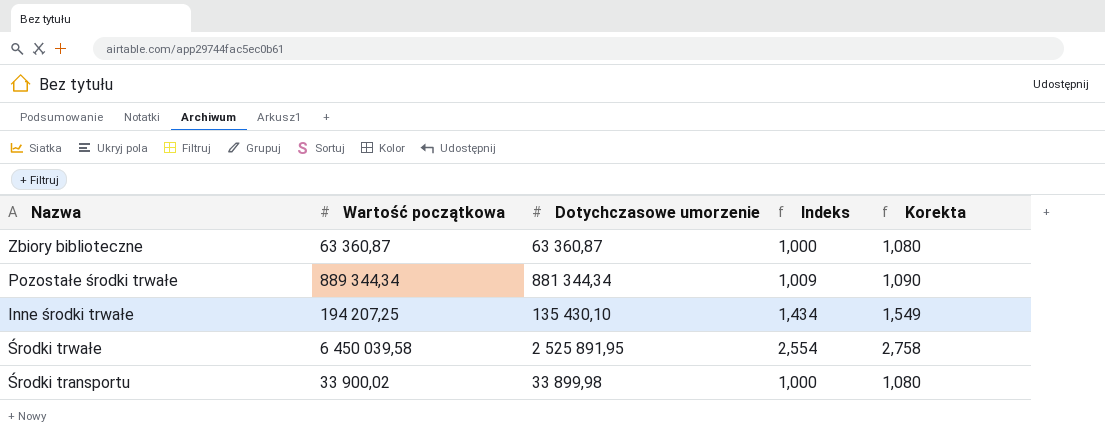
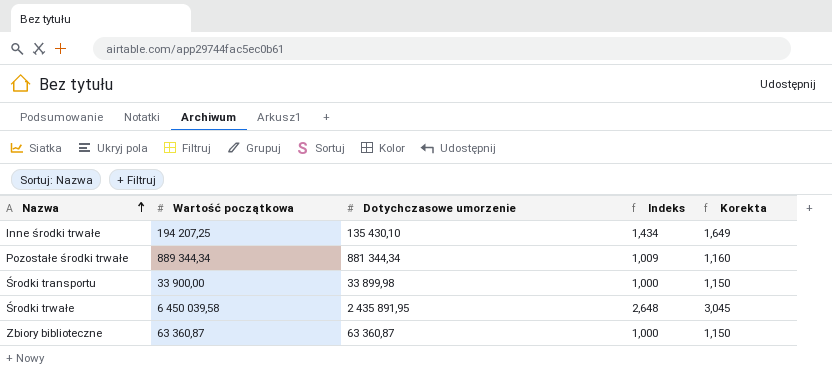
row order: none -> Nazwa ascending
column Korekta | formula: [Indeks] * 1,08 -> [Indeks] * 1,15
Środki transportu | Wartość początkowa: 33 900,02 -> 33 900,00
Środki trwałe | Dotychczasowe umorzenie: 2 525 891,95 -> 2 435 891,95
Środki trwałe | Indeks: 2,554 -> 2,648

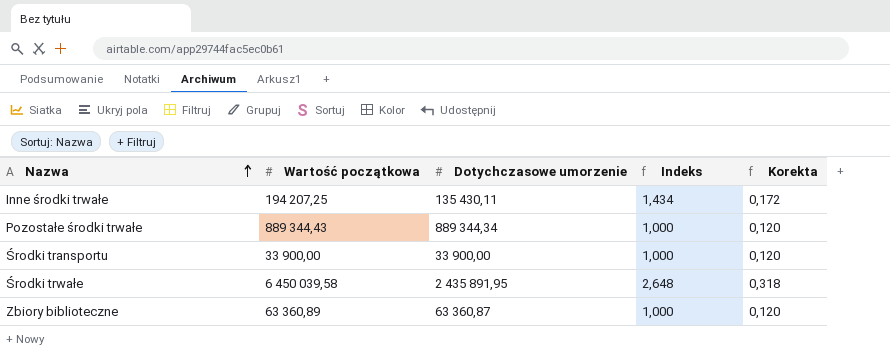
column Korekta | formula: [Indeks] * 1,15 -> [Indeks] * 0,12
Inne środki trwałe | Dotychczasowe umorzenie: 135 430,10 -> 135 430,11
Pozostałe środki trwałe | Wartość początkowa: 889 344,34 -> 889 344,43
Pozostałe środki trwałe | Dotychczasowe umorzenie: 881 344,34 -> 889 344,34
Pozostałe środki trwałe | Indeks: 1,009 -> 1,000
Środki transportu | Dotychczasowe umorzenie: 33 899,98 -> 33 900,00
Zbiory biblioteczne | Wartość początkowa: 63 360,87 -> 63 360,89

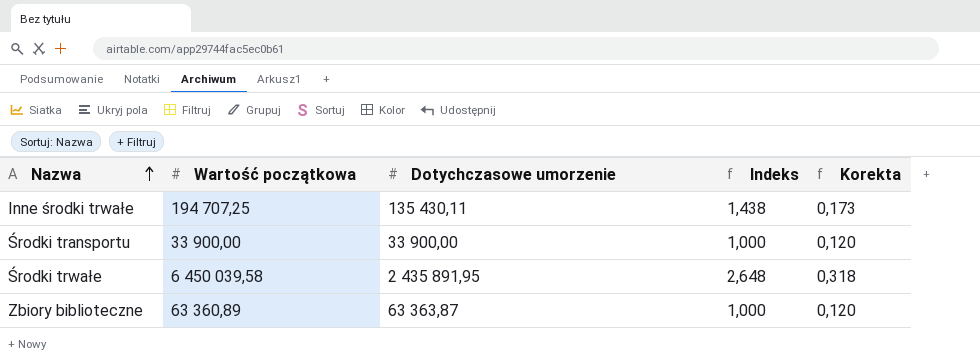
row Pozostałe środki trwałe: 889 344,43 | 889 344,34 | 1,000 | 0,120 -> none
Inne środki trwałe | Wartość początkowa: 194 207,25 -> 194 707,25
Inne środki trwałe | Indeks: 1,434 -> 1,438
Inne środki trwałe | Korekta: 0,172 -> 0,173
Zbiory biblioteczne | Dotychczasowe umorzenie: 63 360,87 -> 63 363,87

